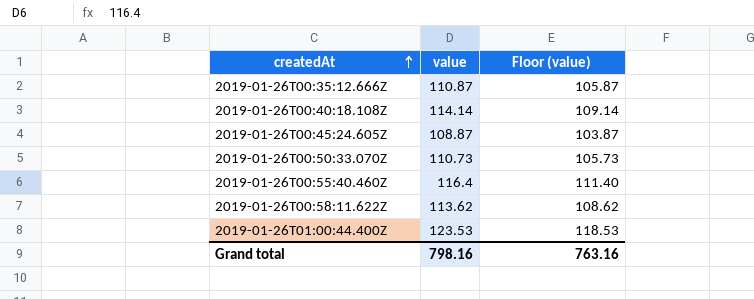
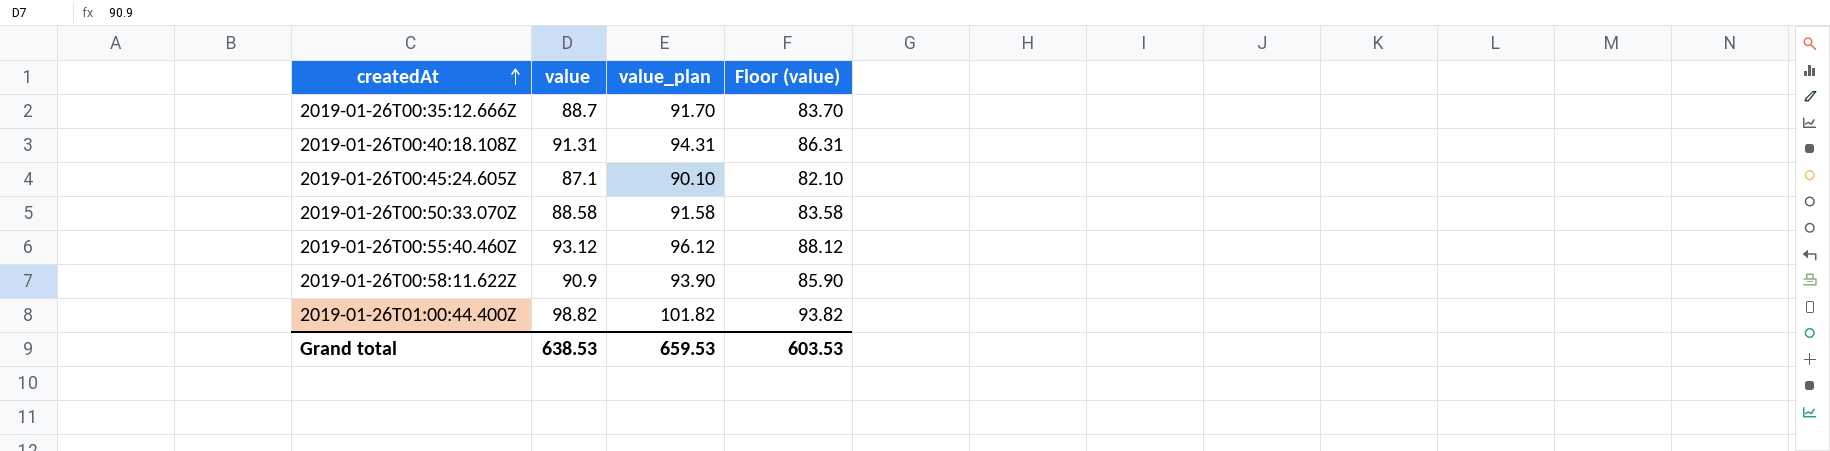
column value_plan | formula: none -> [value] + 3
2019-01-26T00:35:12.666Z | value: 110.87 -> 88.7
2019-01-26T00:35:12.666Z | Floor (value): 105.87 -> 83.70
2019-01-26T00:40:18.108Z | value: 114.14 -> 91.31
2019-01-26T00:40:18.108Z | Floor (value): 109.14 -> 86.31
2019-01-26T00:45:24.605Z | value: 108.87 -> 87.1
2019-01-26T00:45:24.605Z | Floor (value): 103.87 -> 82.10
2019-01-26T00:50:33.070Z | value: 110.73 -> 88.58
2019-01-26T00:50:33.070Z | Floor (value): 105.73 -> 83.58
2019-01-26T00:55:40.460Z | value: 116.4 -> 93.12
2019-01-26T00:55:40.460Z | Floor (value): 111.40 -> 88.12
2019-01-26T00:58:11.622Z | value: 113.62 -> 90.9
2019-01-26T00:58:11.622Z | Floor (value): 108.62 -> 85.90
2019-01-26T01:00:44.400Z | value: 123.53 -> 98.82
2019-01-26T01:00:44.400Z | Floor (value): 118.53 -> 93.82
Grand total | value: 798.16 -> 638.53
Grand total | Floor (value): 763.16 -> 603.53

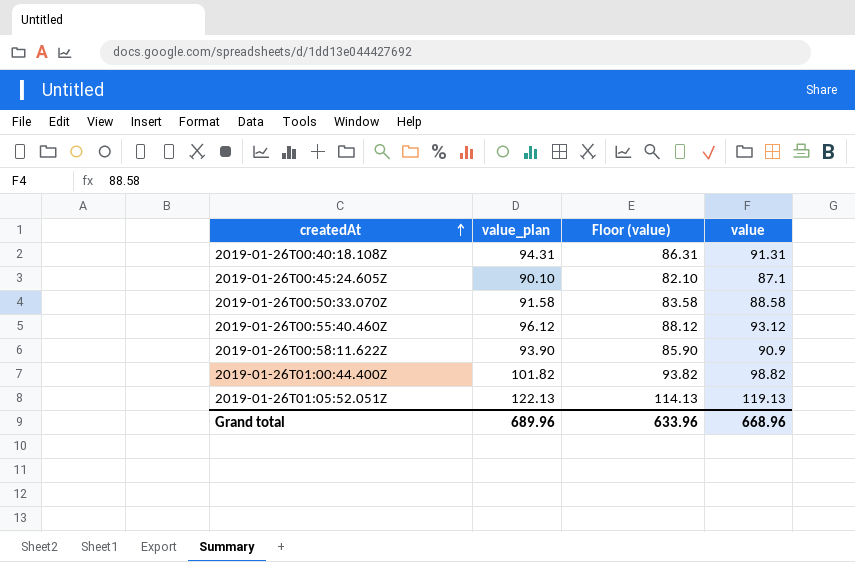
column value | position: 2 -> 4
row 2019-01-26T00:35:12.666Z: 88.7 | 91.70 | 83.70 -> none
row 2019-01-26T01:05:52.051Z: none -> 122.13 | 114.13 | 119.13
Grand total | value_plan: 659.53 -> 689.96
Grand total | Floor (value): 603.53 -> 633.96
Grand total | value: 638.53 -> 668.96

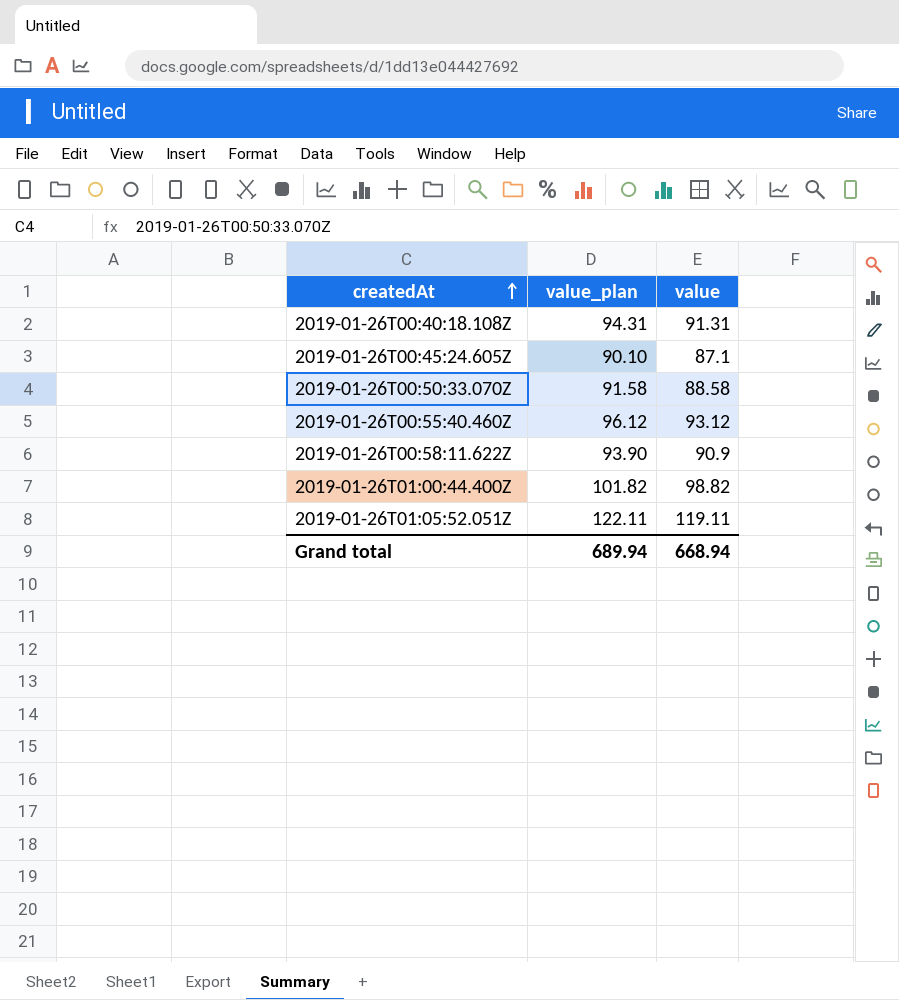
column Floor (value) | formula: [value] - 5 -> none
2019-01-26T01:05:52.051Z | value_plan: 122.13 -> 122.11
2019-01-26T01:05:52.051Z | value: 119.13 -> 119.11
Grand total | value_plan: 689.96 -> 689.94
Grand total | value: 668.96 -> 668.94

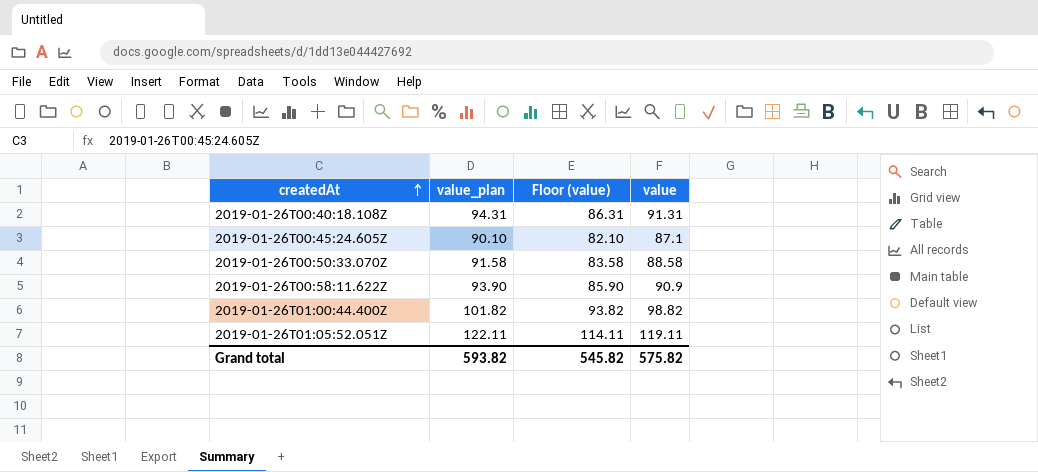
column Floor (value) | formula: none -> [value] - 5
row 2019-01-26T00:55:40.460Z: 96.12 | 93.12 -> none
Grand total | value_plan: 689.94 -> 593.82
Grand total | value: 668.94 -> 575.82

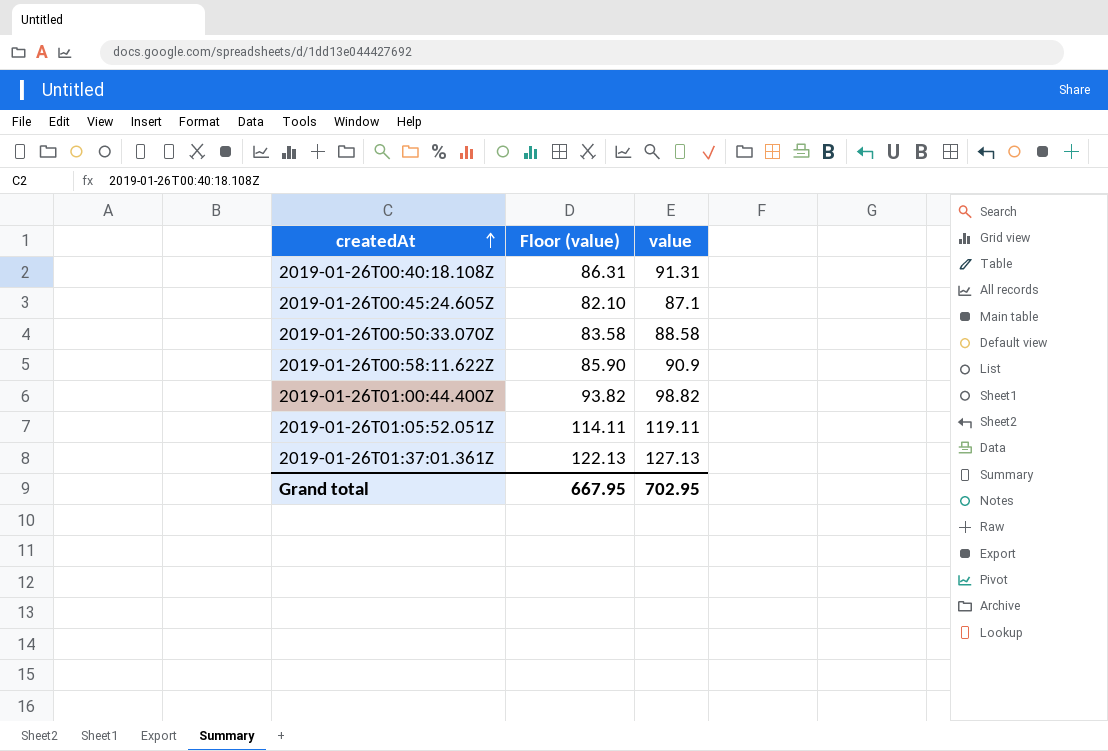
column value_plan | formula: [value] + 3 -> none
row 2019-01-26T01:37:01.361Z: none -> 122.13 | 127.13
Grand total | Floor (value): 545.82 -> 667.95
Grand total | value: 575.82 -> 702.95

